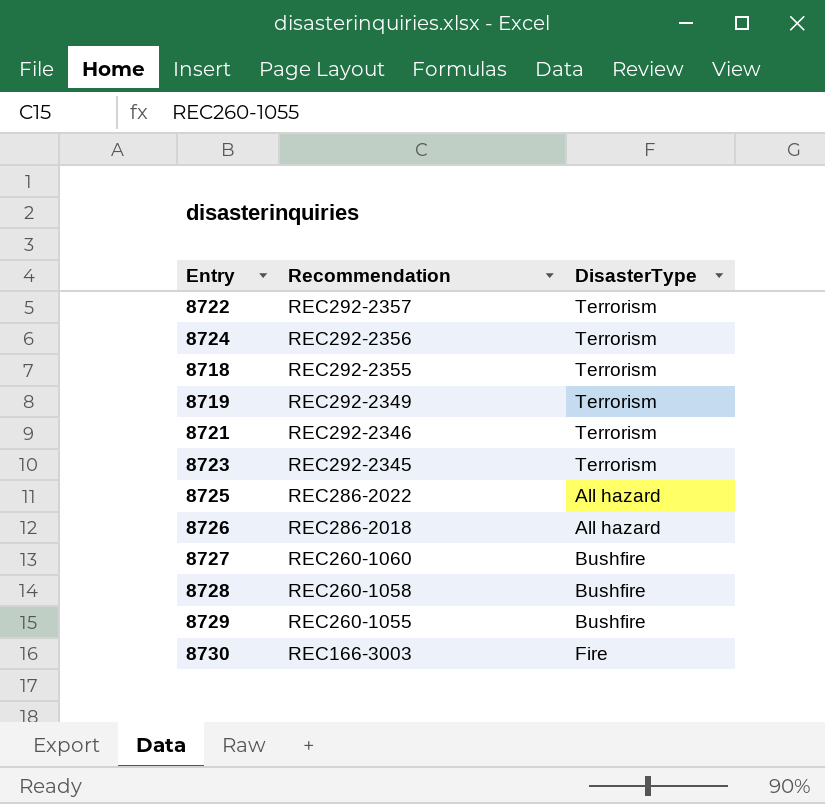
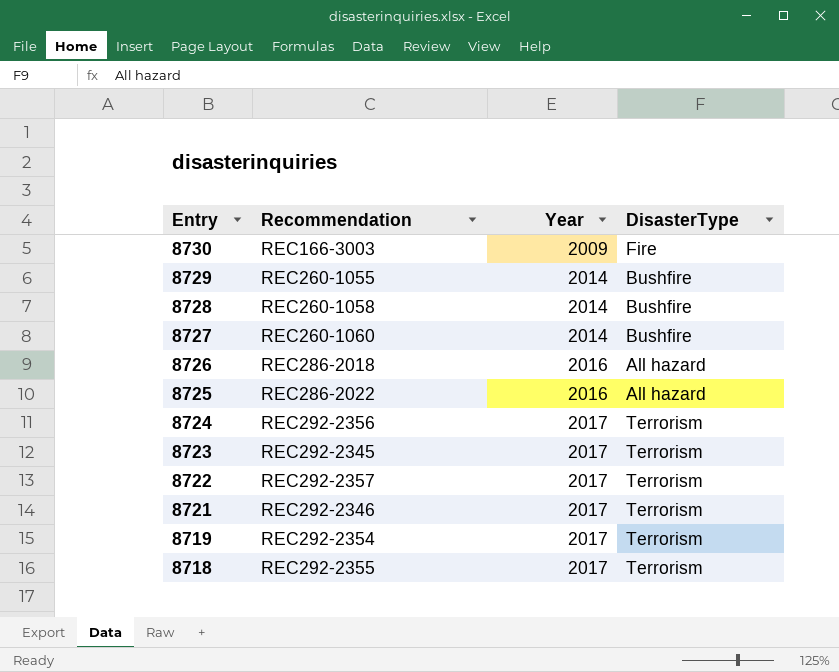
row order: Recommendation descending -> Entry descending
column Year | position: none -> 3
8719 | Recommendation: REC292-2349 -> REC292-2354

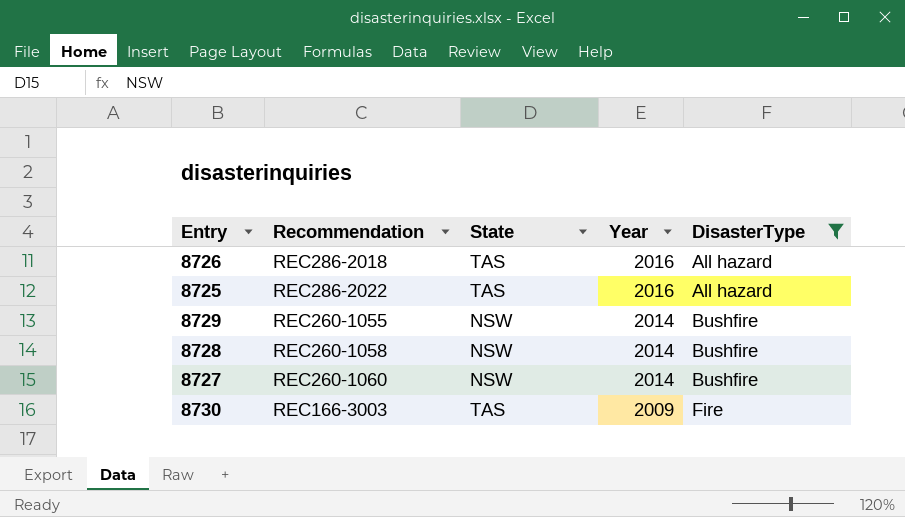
filter: none -> DisasterType != Terrorism
row order: Entry descending -> Year descending
column State | position: none -> 3

